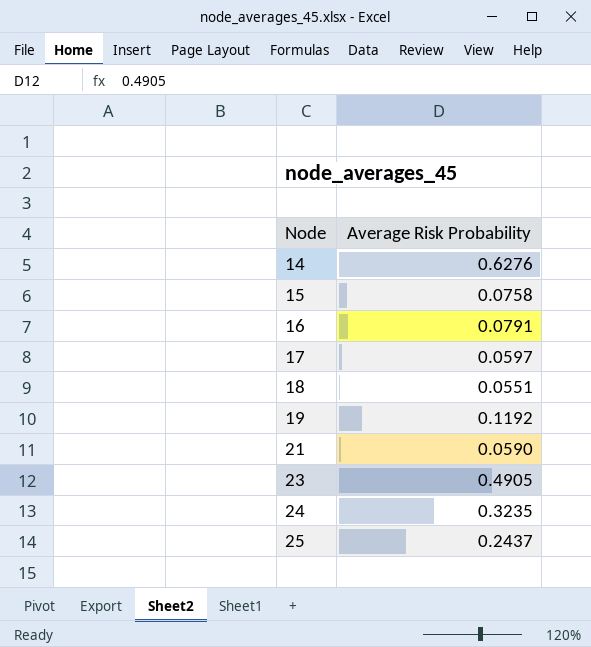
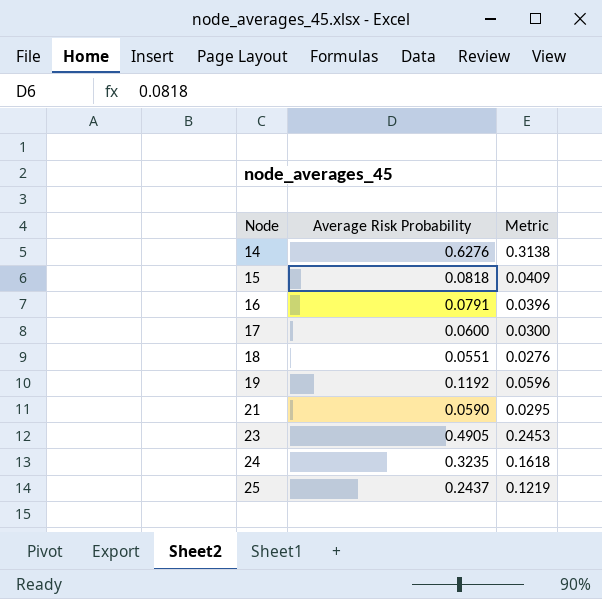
column Metric | formula: none -> [Average Risk Probability] * 0.5
15 | Average Risk Probability: 0.0758 -> 0.0818
17 | Average Risk Probability: 0.0597 -> 0.0600

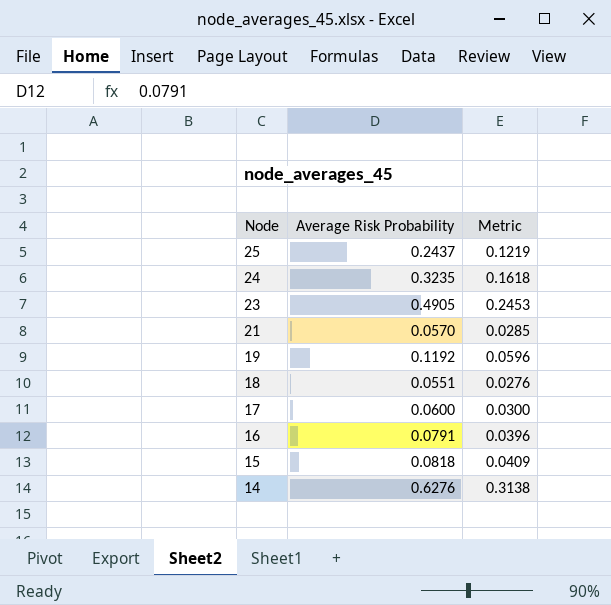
row order: Node ascending -> Node descending
21 | Average Risk Probability: 0.0590 -> 0.0570
21 | Metric: 0.0295 -> 0.0285

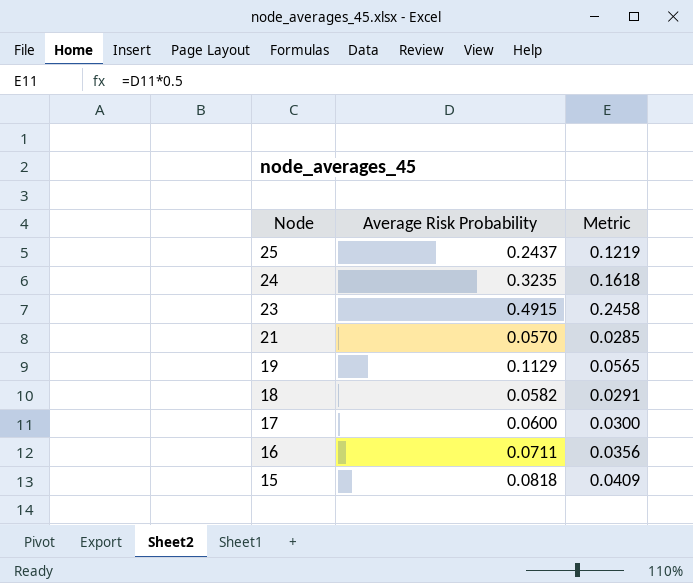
row 14: 0.6276 | 0.3138 -> none
23 | Average Risk Probability: 0.4905 -> 0.4915
23 | Metric: 0.2453 -> 0.2458
19 | Average Risk Probability: 0.1192 -> 0.1129
19 | Metric: 0.0596 -> 0.0565
18 | Average Risk Probability: 0.0551 -> 0.0582
18 | Metric: 0.0276 -> 0.0291
16 | Average Risk Probability: 0.0791 -> 0.0711
16 | Metric: 0.0396 -> 0.0356

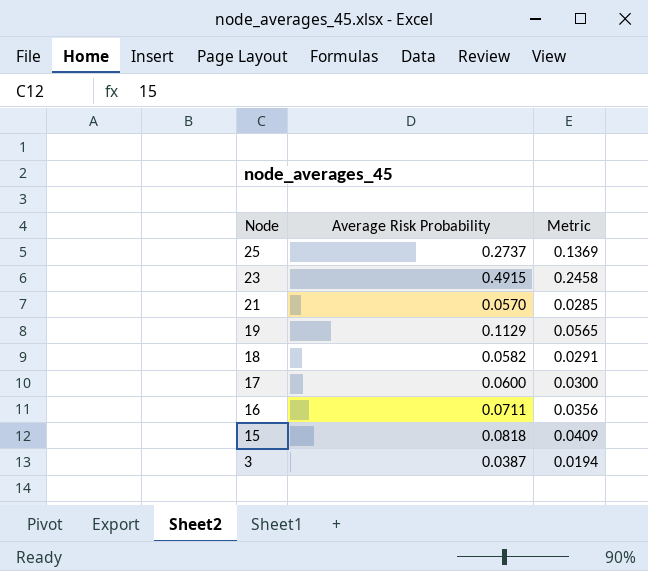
row 24: 0.3235 | 0.1618 -> none
25 | Average Risk Probability: 0.2437 -> 0.2737
25 | Metric: 0.1219 -> 0.1369
row 3: none -> 0.0387 | 0.0194

